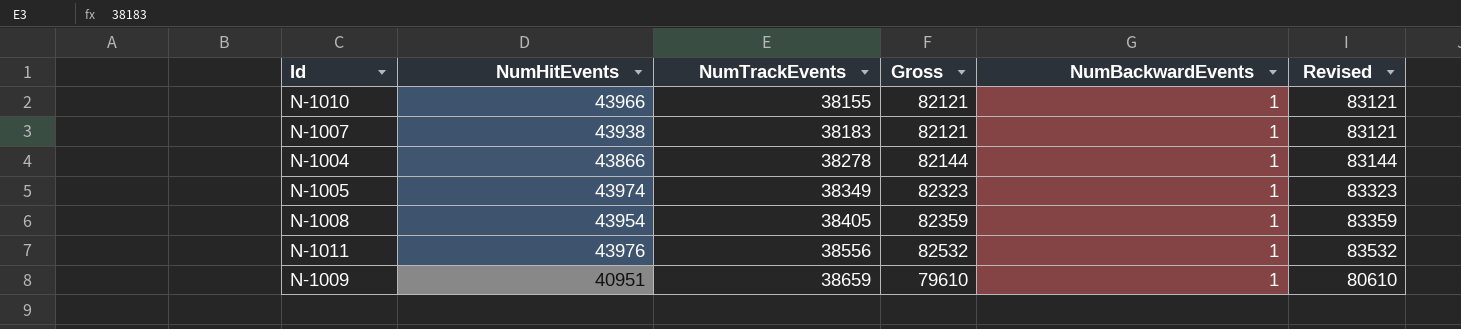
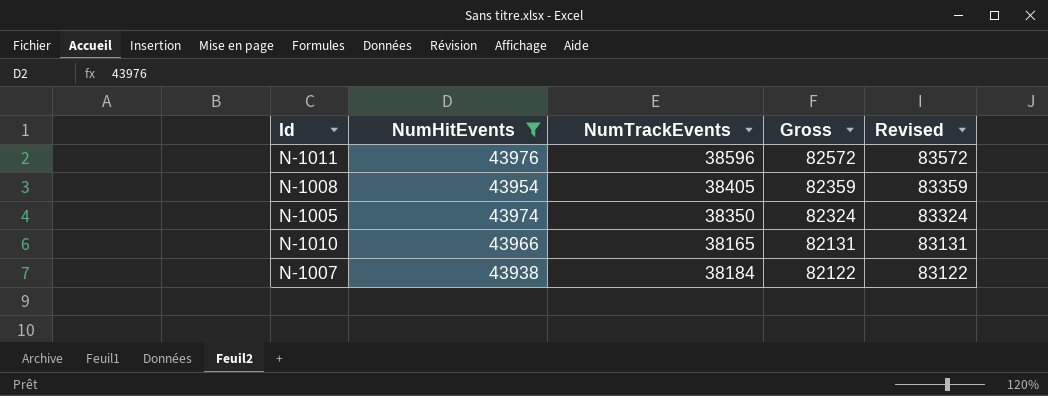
filter: none -> NumHitEvents >= 43938
row order: NumTrackEvents ascending -> Gross descending
column NumBackwardEvents | position: 5 -> none
N-1011 | NumTrackEvents: 38556 -> 38596
N-1011 | Gross: 82532 -> 82572
N-1011 | Revised: 83532 -> 83572
N-1005 | NumTrackEvents: 38349 -> 38350
N-1005 | Gross: 82323 -> 82324
N-1005 | Revised: 83323 -> 83324
N-1010 | NumTrackEvents: 38155 -> 38165
N-1010 | Gross: 82121 -> 82131
N-1010 | Revised: 83121 -> 83131
N-1007 | NumTrackEvents: 38183 -> 38184
N-1007 | Gross: 82121 -> 82122
N-1007 | Revised: 83121 -> 83122

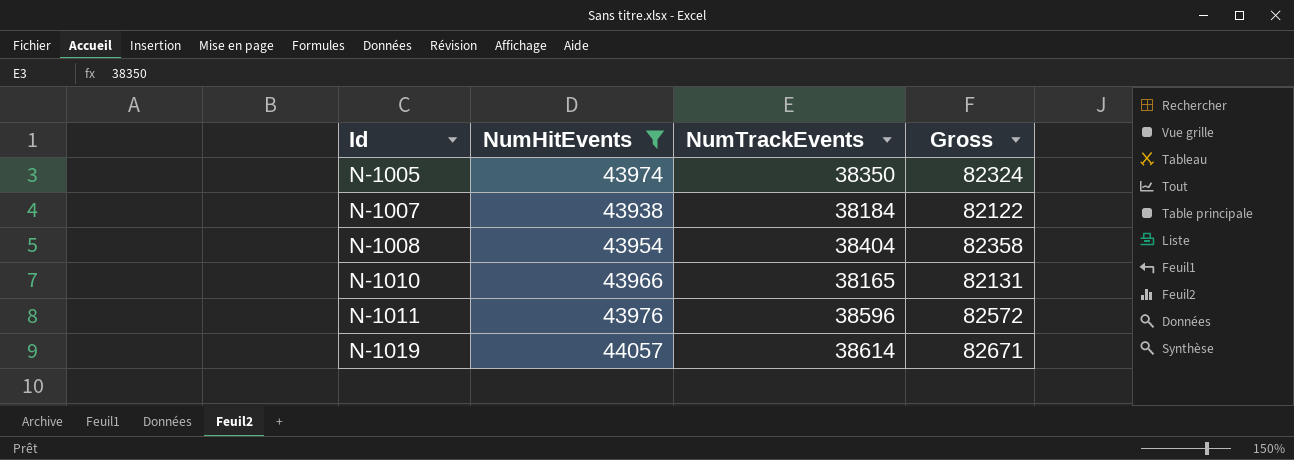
row order: Gross descending -> Id ascending
column Revised | formula: [Gross] + 1000 -> none
N-1008 | NumTrackEvents: 38405 -> 38404
N-1008 | Gross: 82359 -> 82358
row N-1019: none -> 44057 | 38614 | 82671

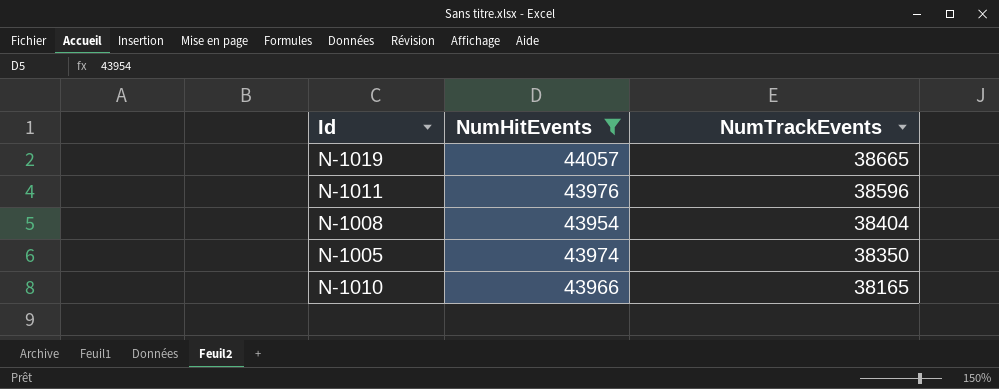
row order: Id ascending -> NumTrackEvents descending
column Gross | formula: [NumHitEvents] + [NumTrackEvents] -> none
row N-1007: 43938 | 38184 | 82122 -> none
N-1019 | NumTrackEvents: 38614 -> 38665

